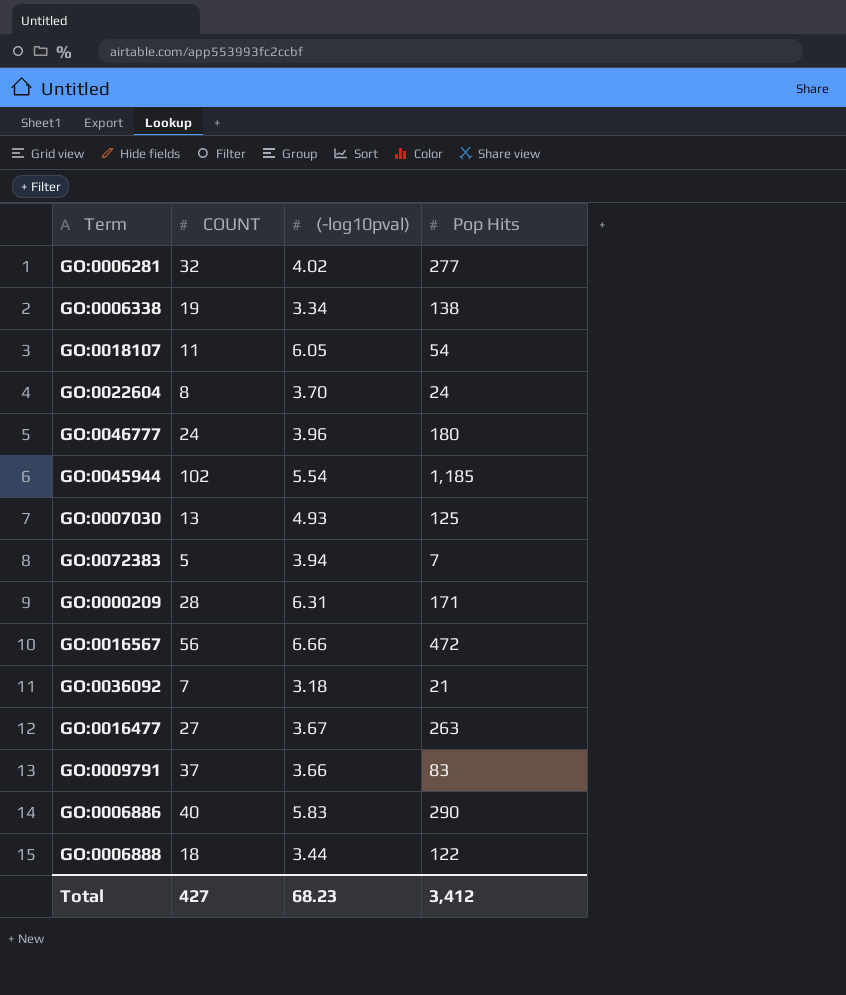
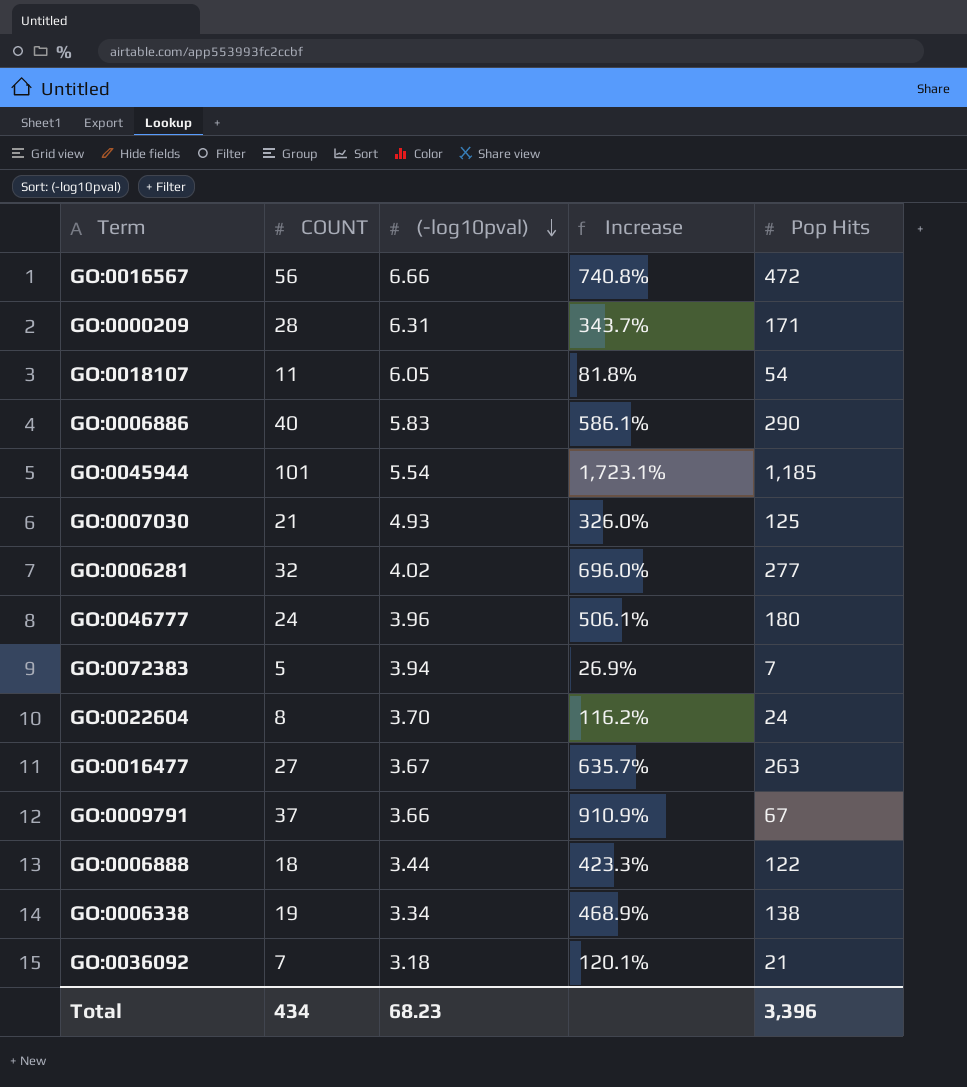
row order: none -> (-log10pval) descending
column Increase | formula: none -> ([COUNT] - [(-log10pval)]) / [(-log10pval)]
GO:0045944 | COUNT: 102 -> 101
GO:0007030 | COUNT: 13 -> 21
GO:0009791 | Pop Hits: 83 -> 67
Total | COUNT: 427 -> 434
Total | Pop Hits: 3,412 -> 3,396

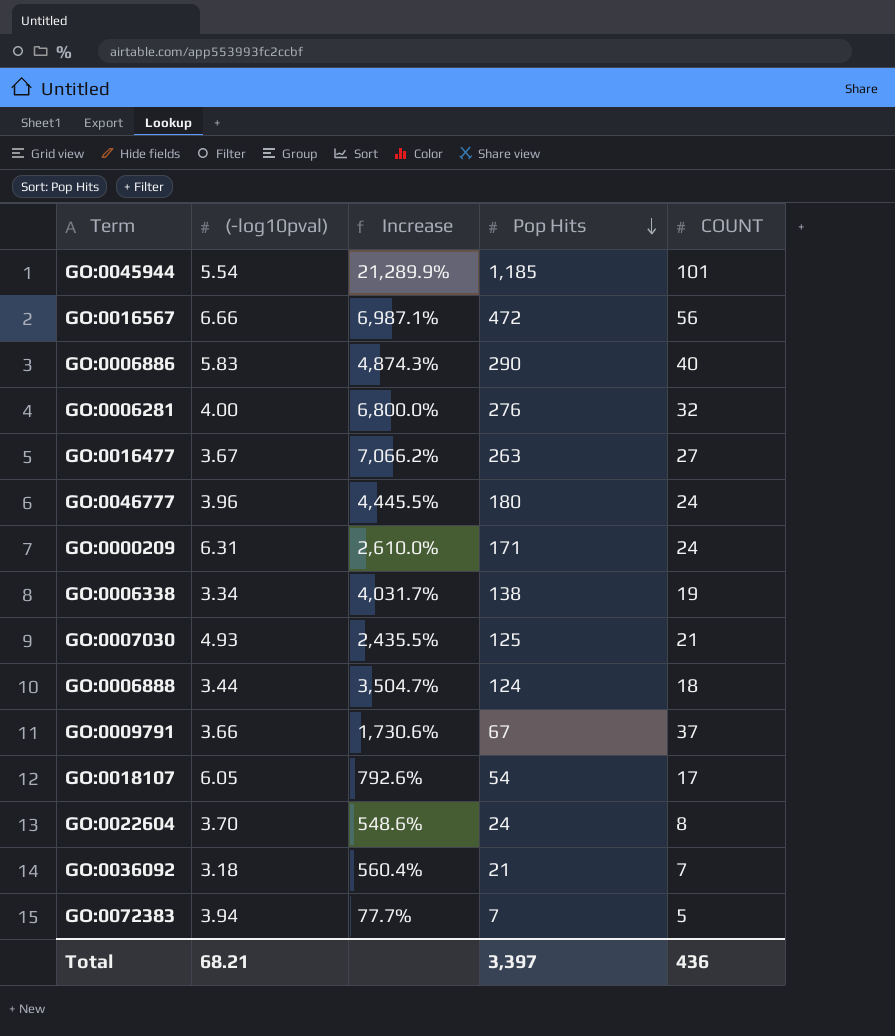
row order: (-log10pval) descending -> Pop Hits descending
column Increase | formula: ([COUNT] - [(-log10pval)]) / [(-log10pval)] -> ([Pop Hits] - [(-log10pval)]) / [(-log10pval)]
column COUNT | position: 2 -> 5
GO:0006281 | (-log10pval): 4.02 -> 4.00
GO:0006281 | Pop Hits: 277 -> 276
GO:0000209 | COUNT: 28 -> 24
GO:0006888 | Pop Hits: 122 -> 124
GO:0018107 | COUNT: 11 -> 17
Total | (-log10pval): 68.23 -> 68.21
Total | Pop Hits: 3,396 -> 3,397
Total | COUNT: 434 -> 436

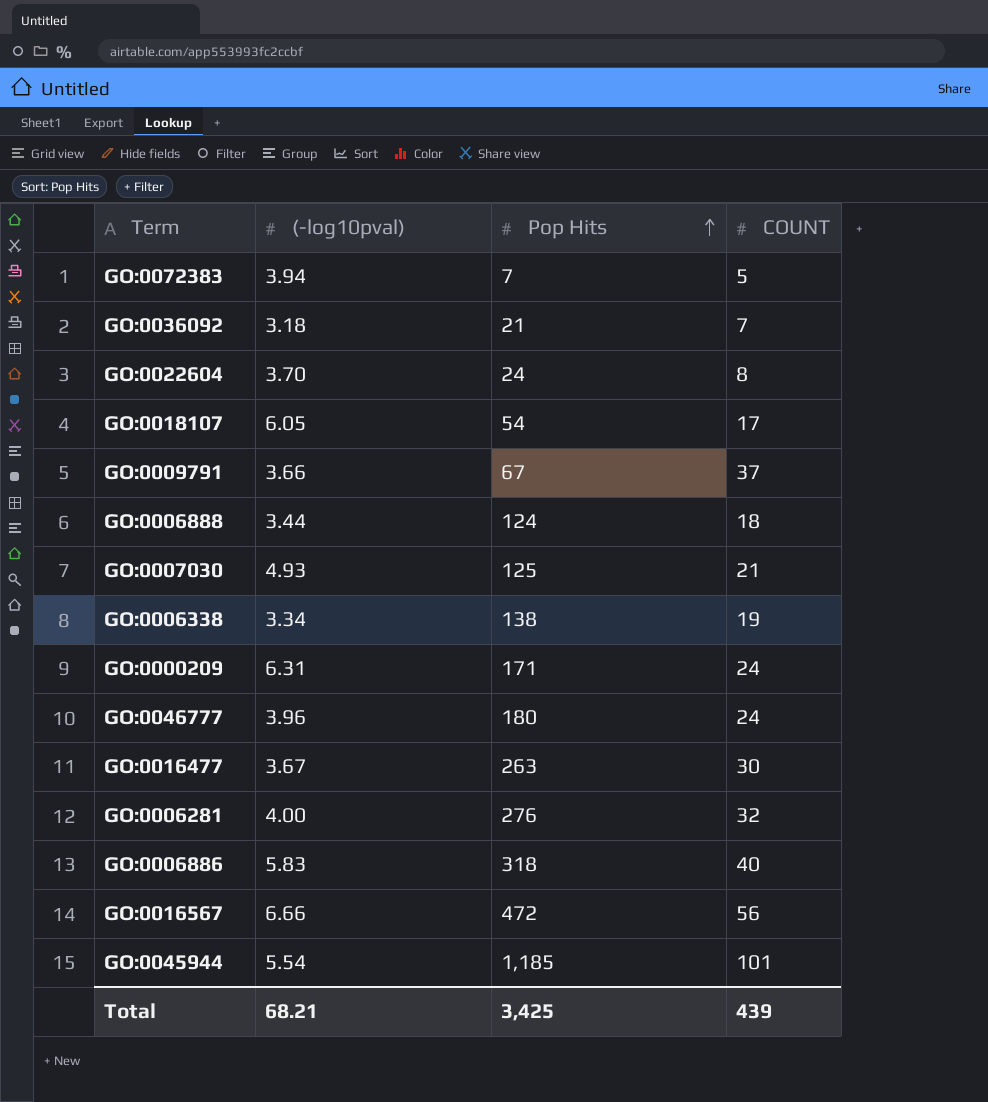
row order: Pop Hits descending -> Pop Hits ascending
column Increase | formula: ([Pop Hits] - [(-log10pval)]) / [(-log10pval)] -> none
GO:0016477 | COUNT: 27 -> 30
GO:0006886 | Pop Hits: 290 -> 318
Total | Pop Hits: 3,397 -> 3,425
Total | COUNT: 436 -> 439

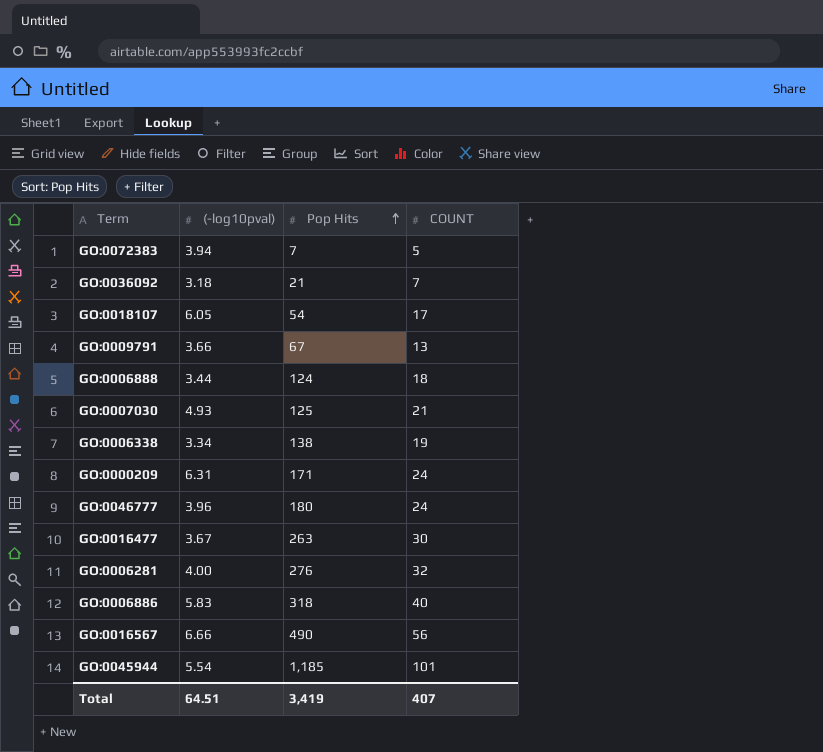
row GO:0022604: 3.70 | 24 | 8 -> none
GO:0009791 | COUNT: 37 -> 13
GO:0016567 | Pop Hits: 472 -> 490
Total | (-log10pval): 68.21 -> 64.51
Total | Pop Hits: 3,425 -> 3,419
Total | COUNT: 439 -> 407

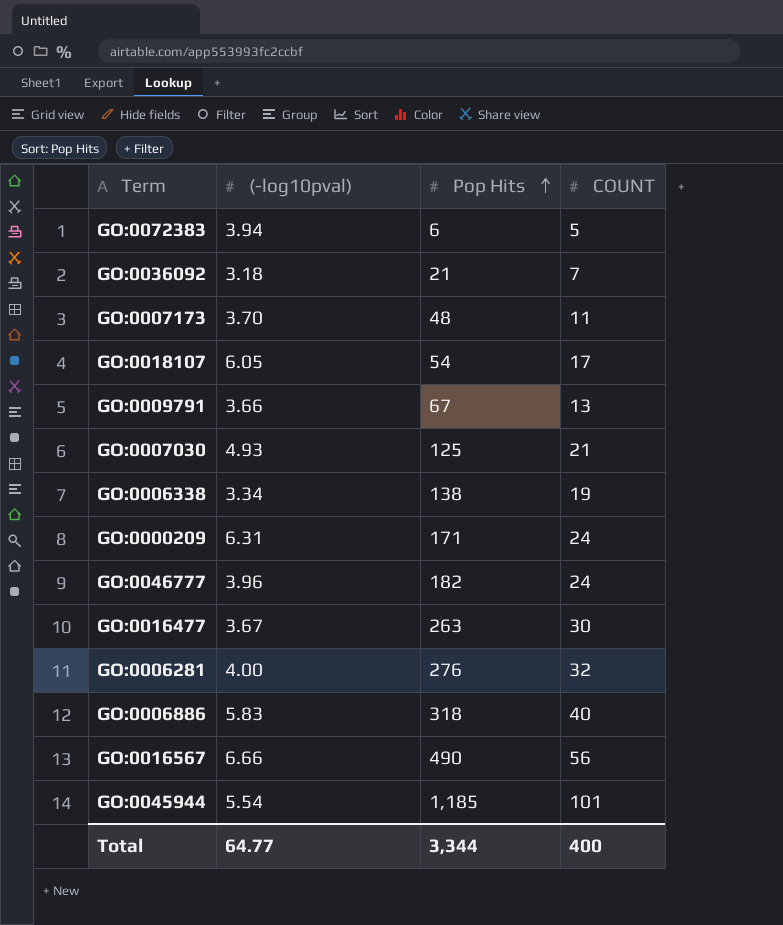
row GO:0006888: 3.44 | 124 | 18 -> none
GO:0072383 | Pop Hits: 7 -> 6
row GO:0007173: none -> 3.70 | 48 | 11
GO:0046777 | Pop Hits: 180 -> 182
Total | (-log10pval): 64.51 -> 64.77
Total | Pop Hits: 3,419 -> 3,344
Total | COUNT: 407 -> 400

